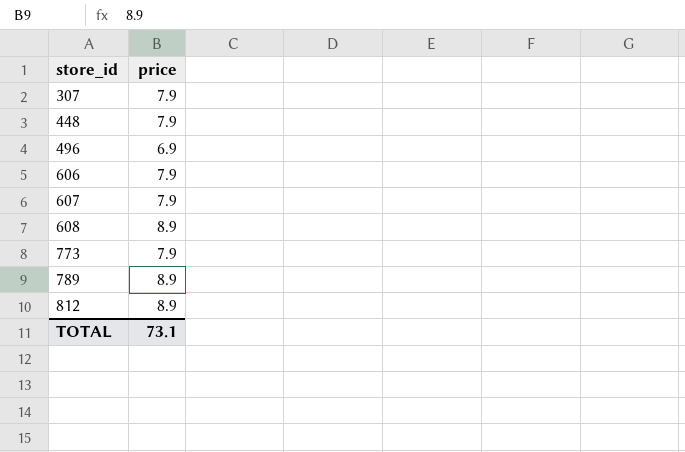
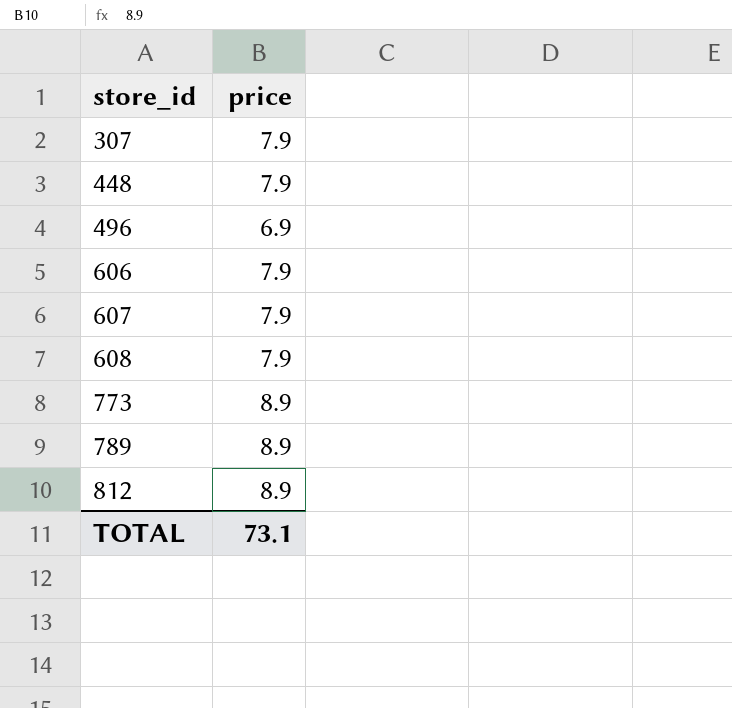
608 | price: 8.9 -> 7.9
773 | price: 7.9 -> 8.9

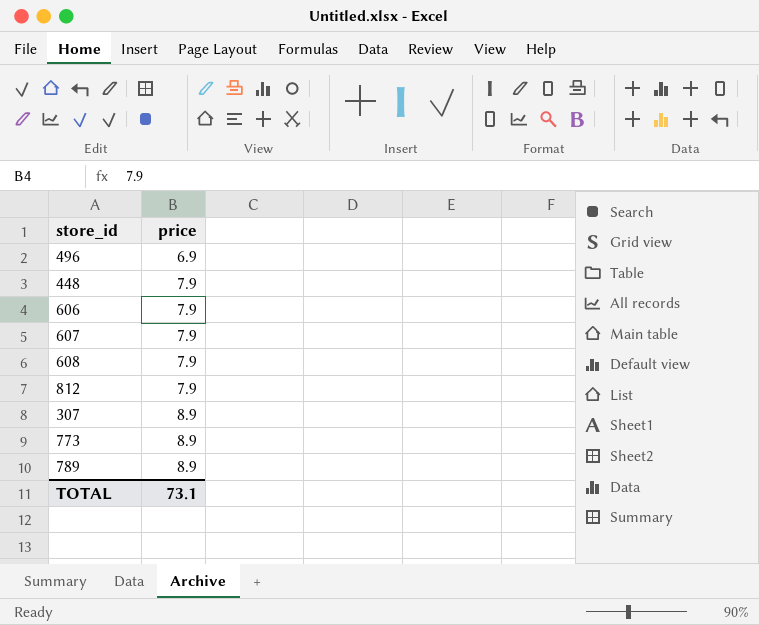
row order: store_id ascending -> price ascending
812 | price: 8.9 -> 7.9
307 | price: 7.9 -> 8.9

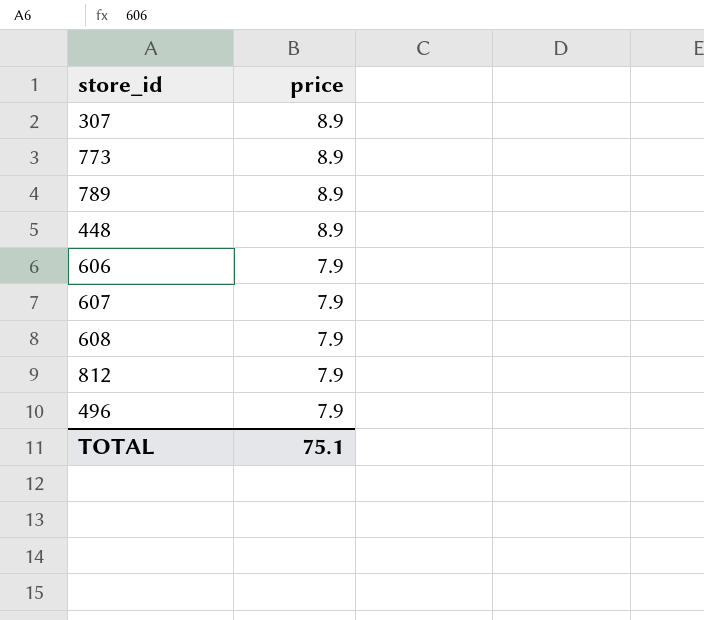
row order: price ascending -> price descending
448 | price: 7.9 -> 8.9
496 | price: 6.9 -> 7.9
TOTAL | price: 73.1 -> 75.1

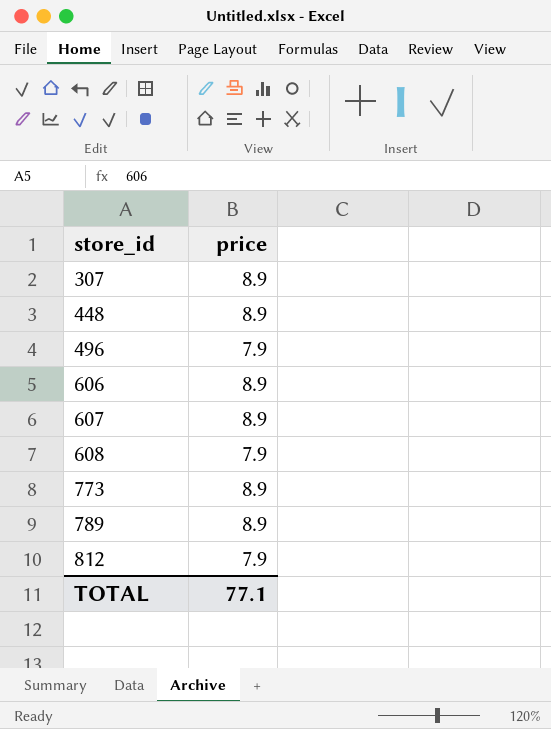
row order: price descending -> store_id ascending
606 | price: 7.9 -> 8.9
607 | price: 7.9 -> 8.9
TOTAL | price: 75.1 -> 77.1

